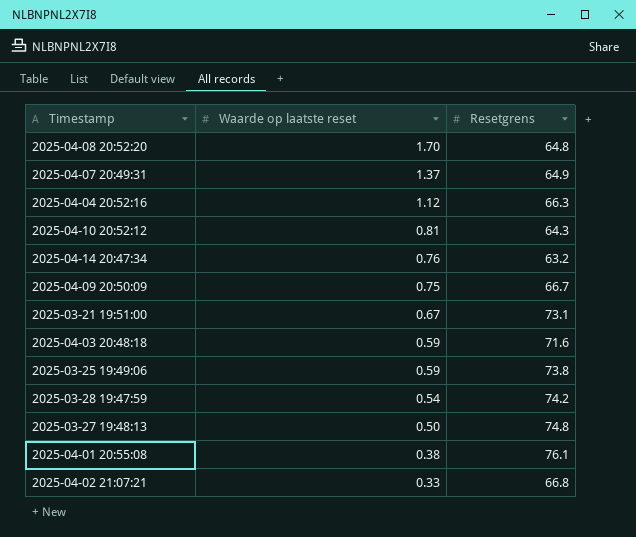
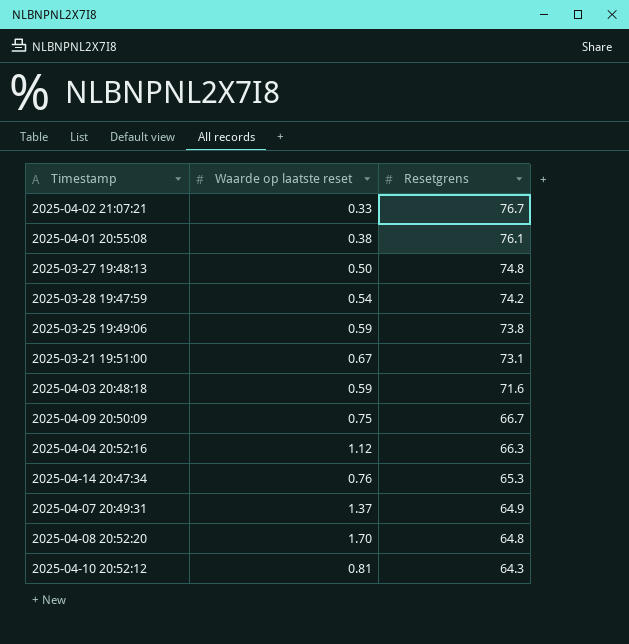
row order: Waarde op laatste reset descending -> Resetgrens descending
2025-04-02 21:07:21 | Resetgrens: 66.8 -> 76.7
2025-04-14 20:47:34 | Resetgrens: 63.2 -> 65.3

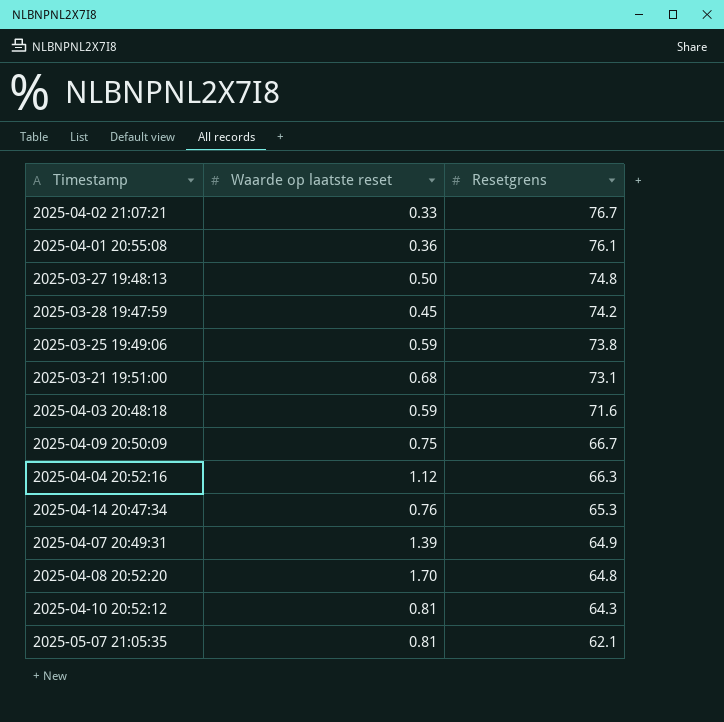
2025-04-01 20:55:08 | Waarde op laatste reset: 0.38 -> 0.36
2025-03-28 19:47:59 | Waarde op laatste reset: 0.54 -> 0.45
2025-03-21 19:51:00 | Waarde op laatste reset: 0.67 -> 0.68
2025-04-07 20:49:31 | Waarde op laatste reset: 1.37 -> 1.39
row 2025-05-07 21:05:35: none -> 0.81 | 62.1

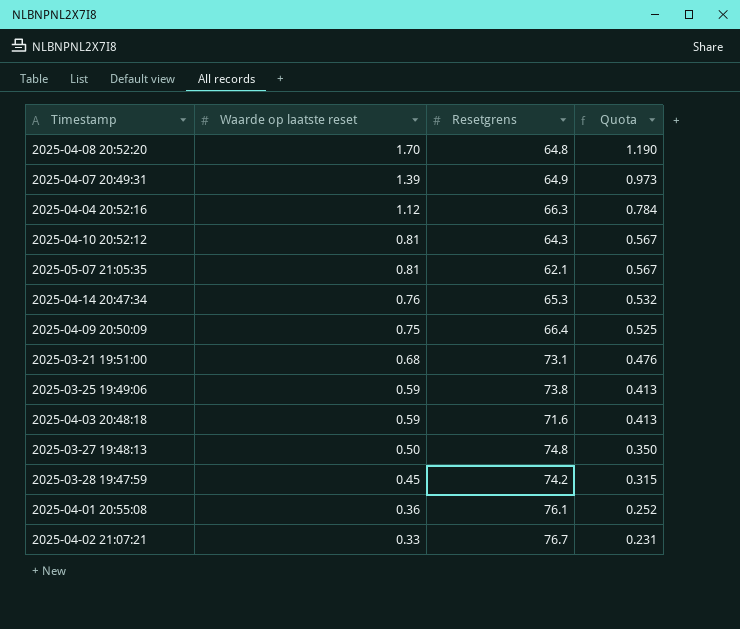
row order: Resetgrens descending -> Waarde op laatste reset descending
column Quota | formula: none -> [Waarde op laatste reset] * 0.7
2025-04-09 20:50:09 | Resetgrens: 66.7 -> 66.4

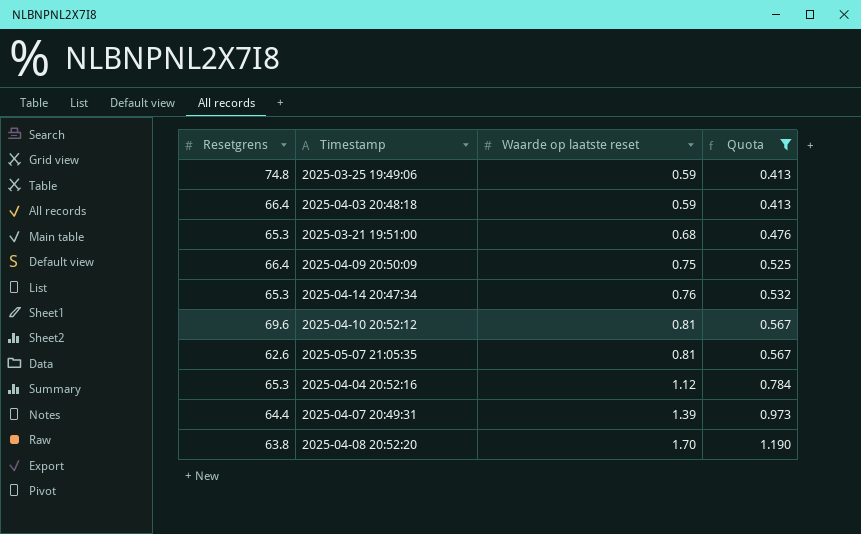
filter: none -> Quota >= 0.413
row order: Waarde op laatste reset descending -> Waarde op laatste reset ascending
column Resetgrens | position: 3 -> 1
2025-03-25 19:49:06 | Resetgrens: 73.8 -> 74.8
2025-04-03 20:48:18 | Resetgrens: 71.6 -> 66.4
2025-03-21 19:51:00 | Resetgrens: 73.1 -> 65.3
2025-04-10 20:52:12 | Resetgrens: 64.3 -> 69.6
2025-05-07 21:05:35 | Resetgrens: 62.1 -> 62.6
2025-04-04 20:52:16 | Resetgrens: 66.3 -> 65.3
2025-04-07 20:49:31 | Resetgrens: 64.9 -> 64.4
2025-04-08 20:52:20 | Resetgrens: 64.8 -> 63.8

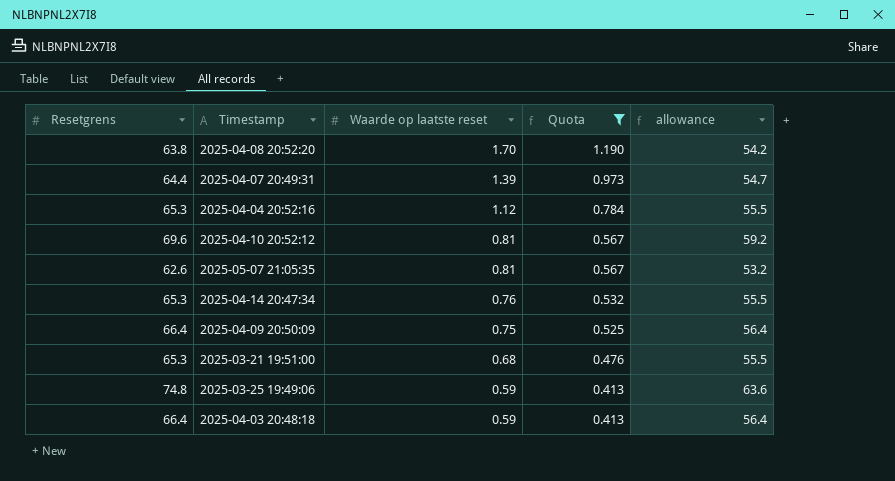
row order: Waarde op laatste reset ascending -> Waarde op laatste reset descending
column allowance | formula: none -> [Resetgrens] * 0.85

